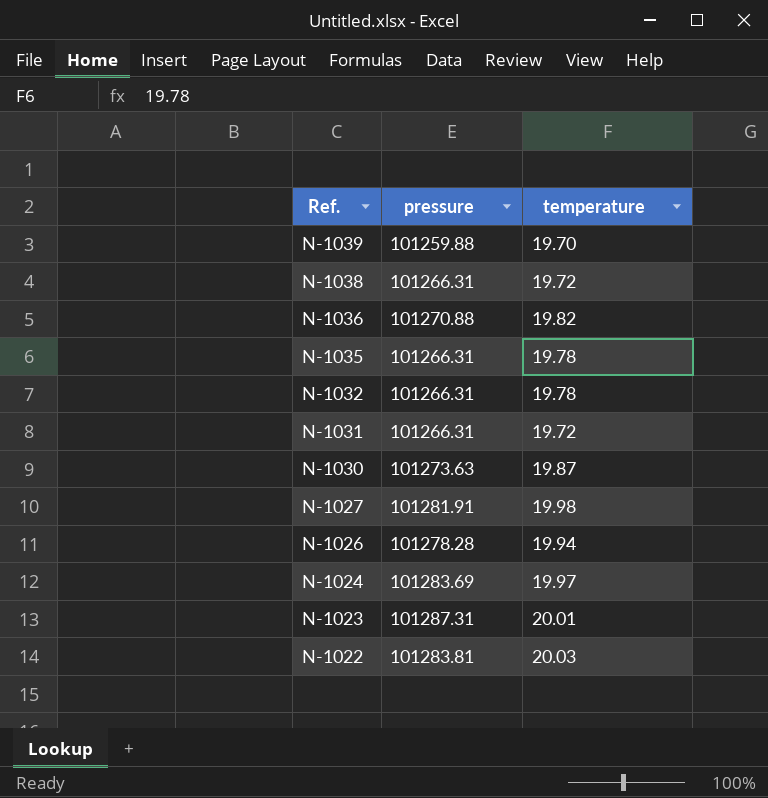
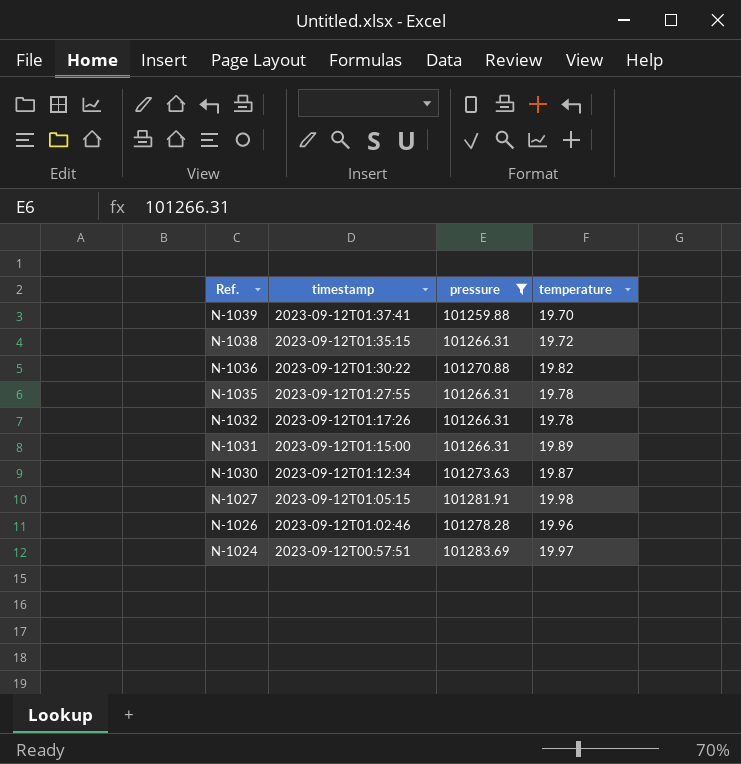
filter: none -> pressure <= 101283.69
column timestamp | position: none -> 2
N-1031 | temperature: 19.72 -> 19.89
N-1026 | temperature: 19.94 -> 19.96

